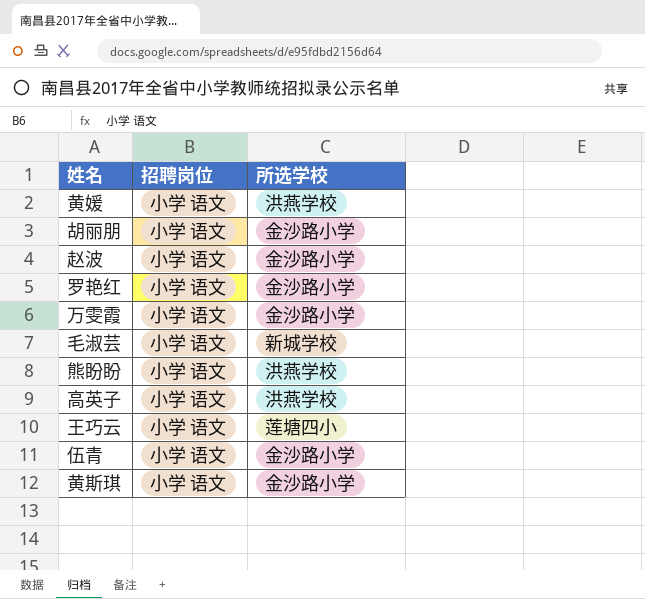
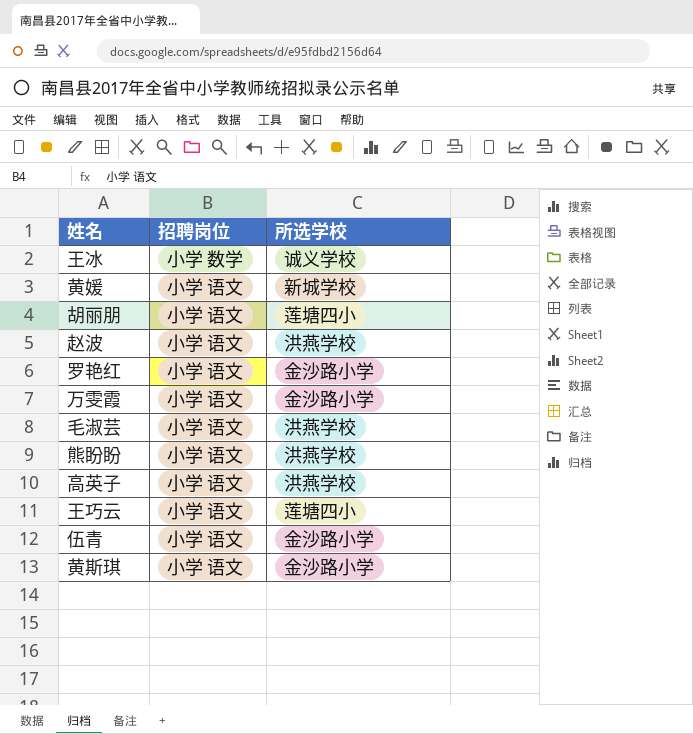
row 王冰: none -> 小学 数学 | 诚义学校
黄媛 | 所选学校: 洪燕学校 -> 新城学校
胡丽朋 | 所选学校: 金沙路小学 -> 莲塘四小
赵波 | 所选学校: 金沙路小学 -> 洪燕学校
毛淑芸 | 所选学校: 新城学校 -> 洪燕学校

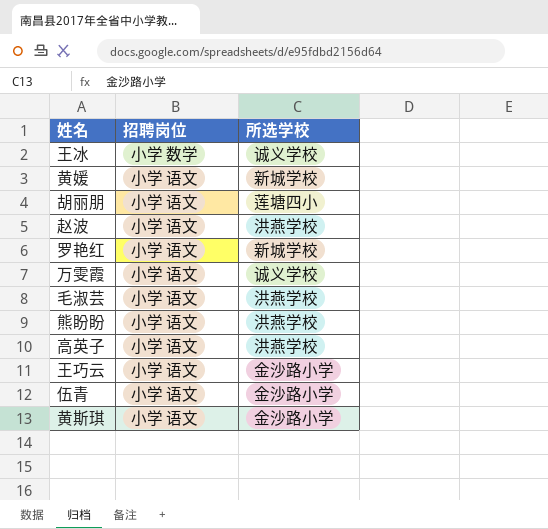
罗艳红 | 所选学校: 金沙路小学 -> 新城学校
万雯霞 | 所选学校: 金沙路小学 -> 诚义学校
王巧云 | 所选学校: 莲塘四小 -> 金沙路小学

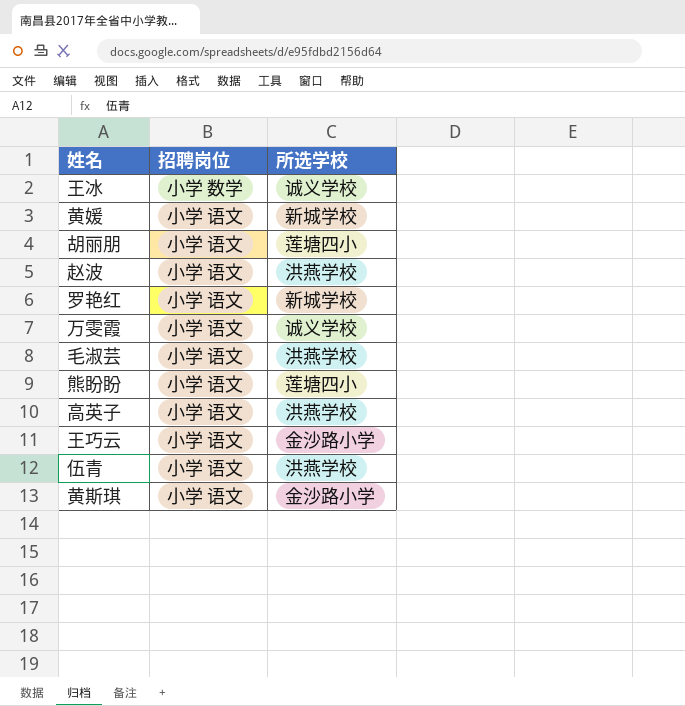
熊盼盼 | 所选学校: 洪燕学校 -> 莲塘四小
伍青 | 所选学校: 金沙路小学 -> 洪燕学校

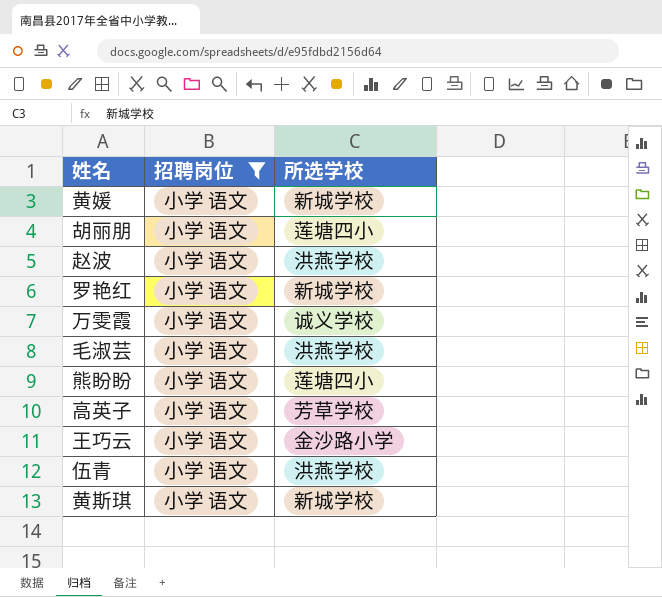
filter: none -> 招聘岗位 = 小学 语文
高英子 | 所选学校: 洪燕学校 -> 芳草学校
黄斯琪 | 所选学校: 金沙路小学 -> 新城学校

